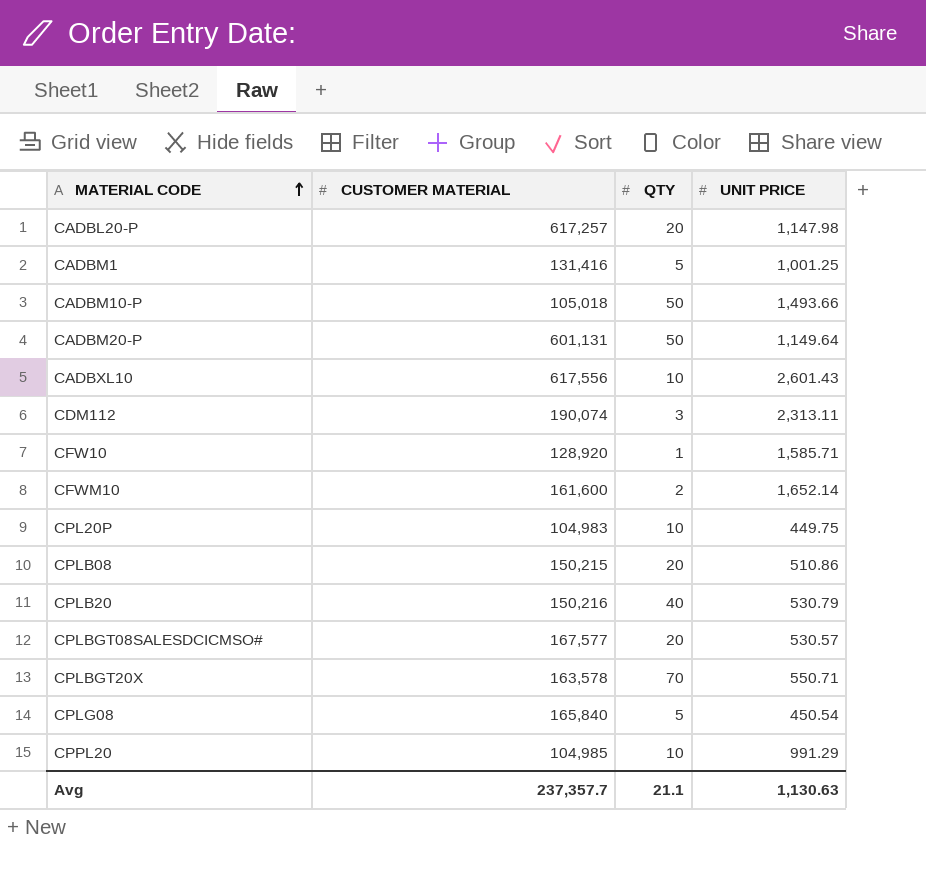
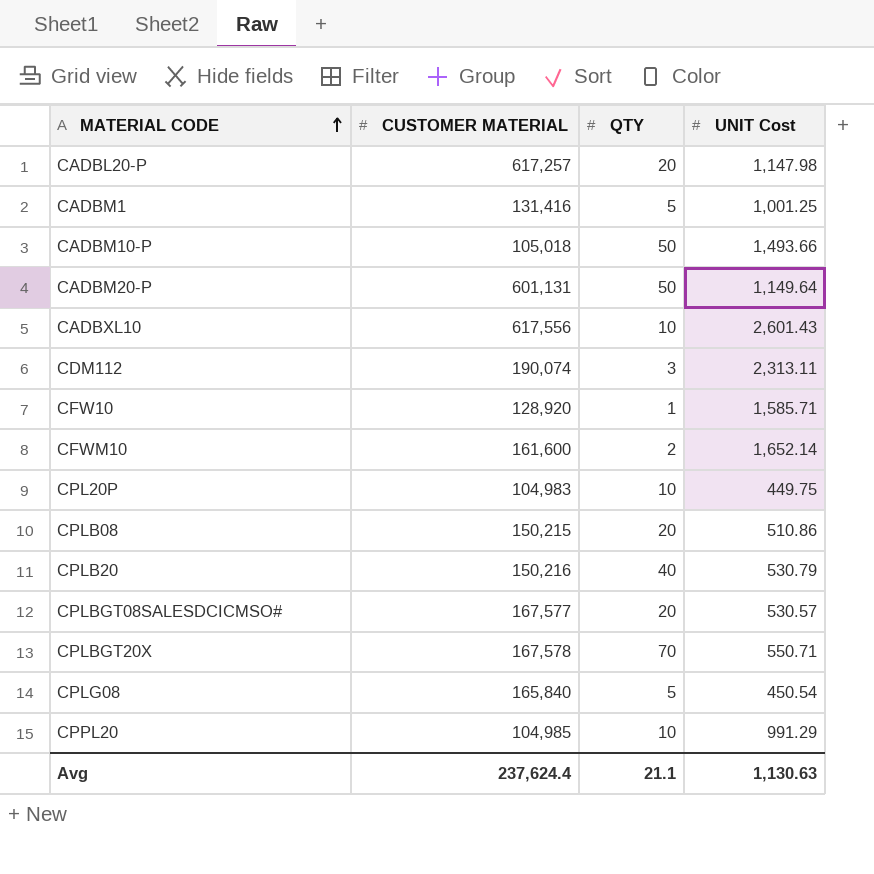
column name: UNIT PRICE -> UNIT Cost
CPLBGT20X | CUSTOMER MATERIAL: 163,578 -> 167,578
Avg | CUSTOMER MATERIAL: 237,357.7 -> 237,624.4

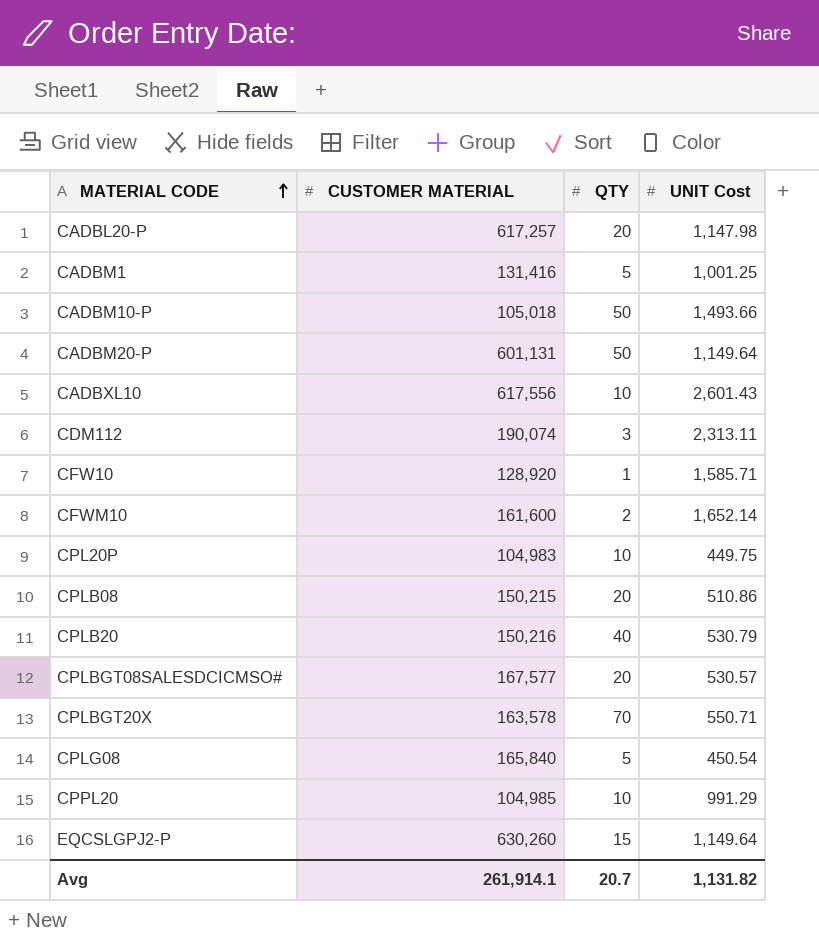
CPLBGT20X | CUSTOMER MATERIAL: 167,578 -> 163,578
row EQCSLGPJ2-P: none -> 630,260 | 15 | 1,149.64
Avg | CUSTOMER MATERIAL: 237,624.4 -> 261,914.1
Avg | QTY: 21.1 -> 20.7
Avg | UNIT Cost: 1,130.63 -> 1,131.82

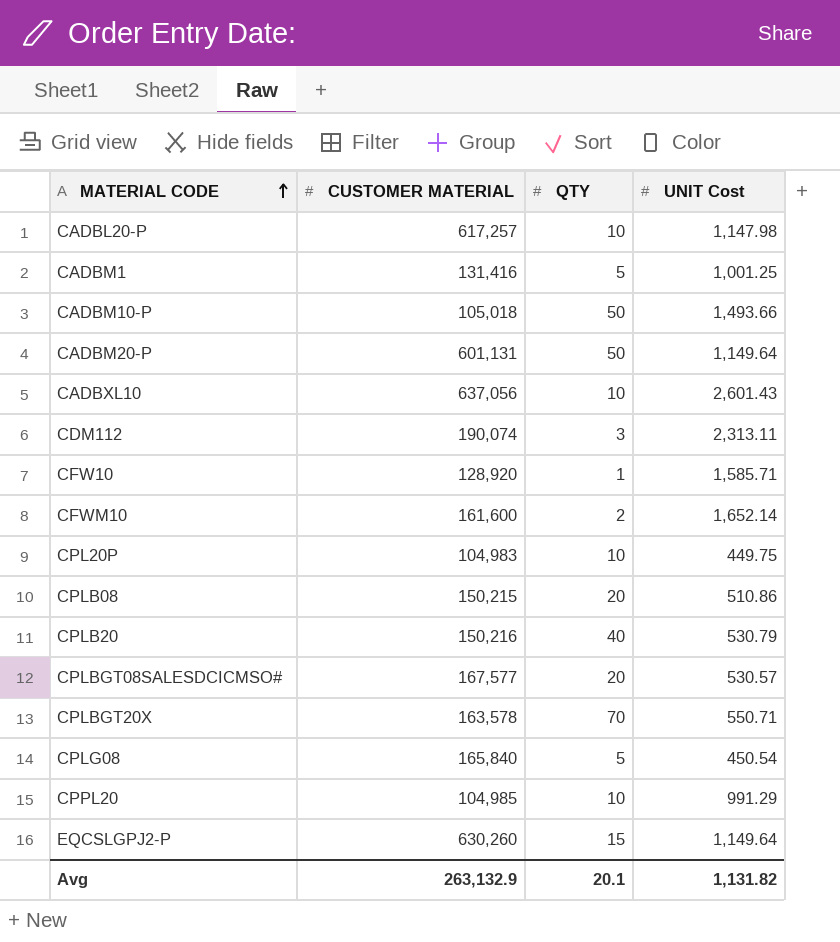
CADBL20-P | QTY: 20 -> 10
CADBXL10 | CUSTOMER MATERIAL: 617,556 -> 637,056
Avg | CUSTOMER MATERIAL: 261,914.1 -> 263,132.9
Avg | QTY: 20.7 -> 20.1

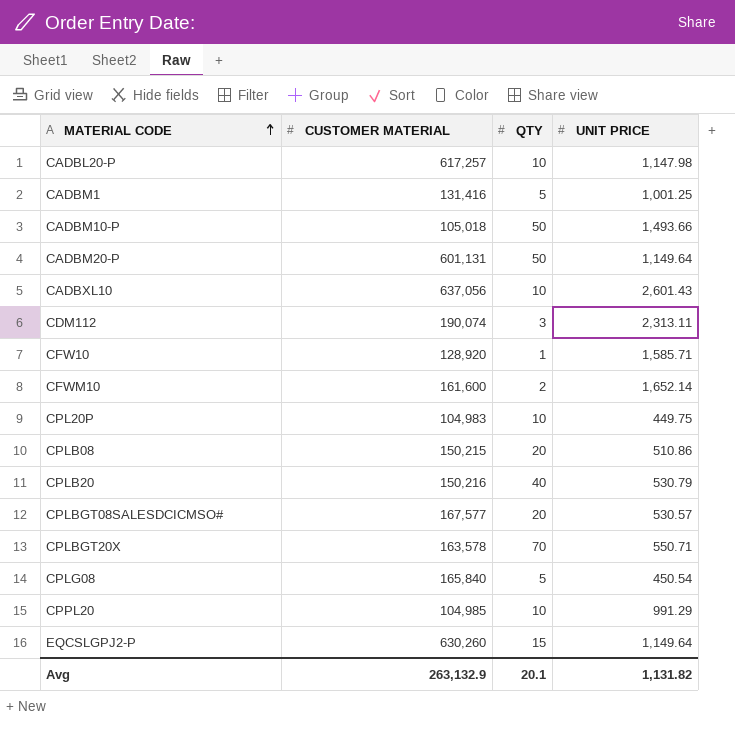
column name: UNIT Cost -> UNIT PRICE

